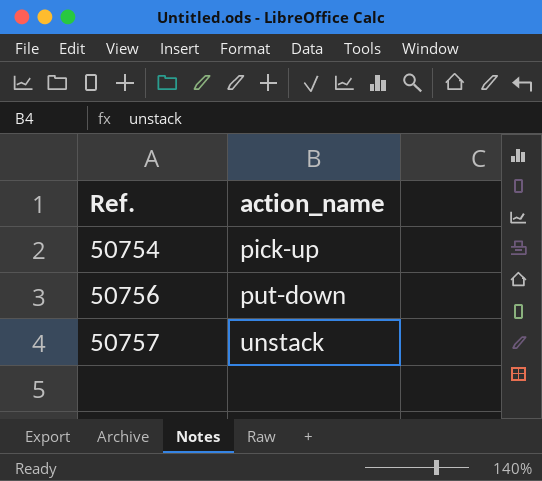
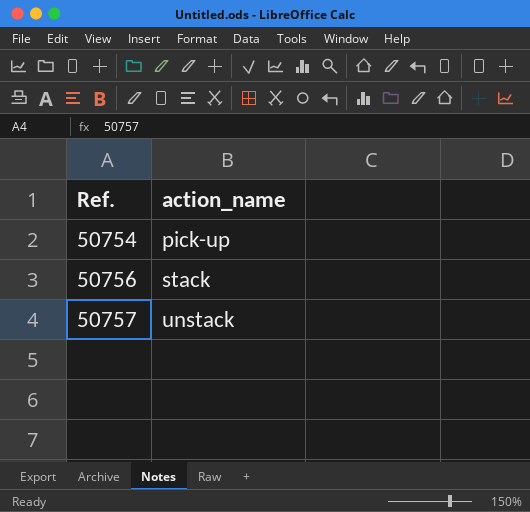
50756 | action_name: put-down -> stack

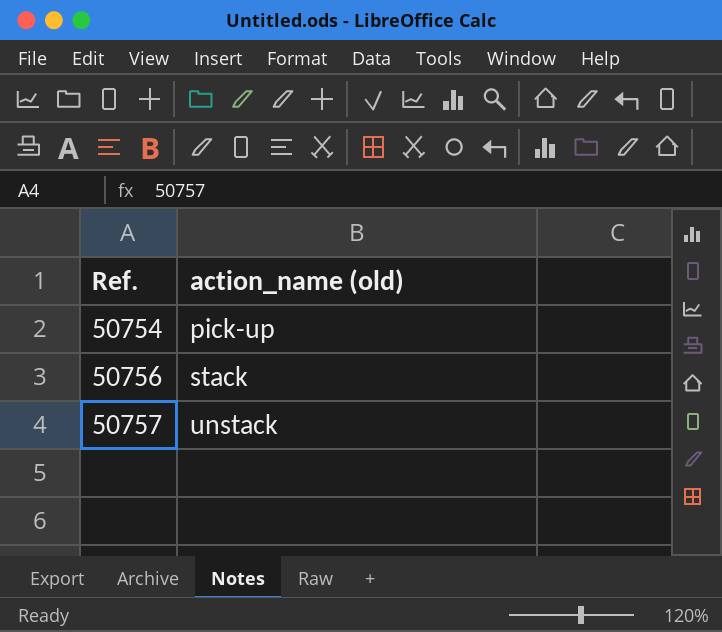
column name: action_name -> action_name (old)

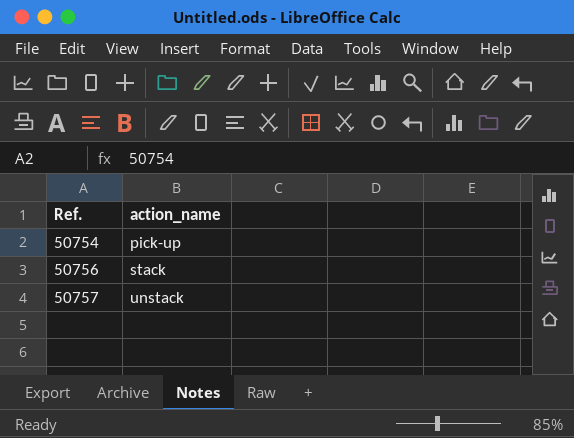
column name: action_name (old) -> action_name

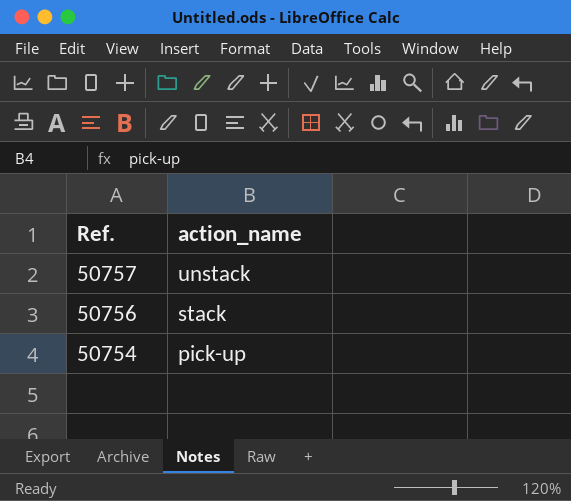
row order: Ref. ascending -> Ref. descending

